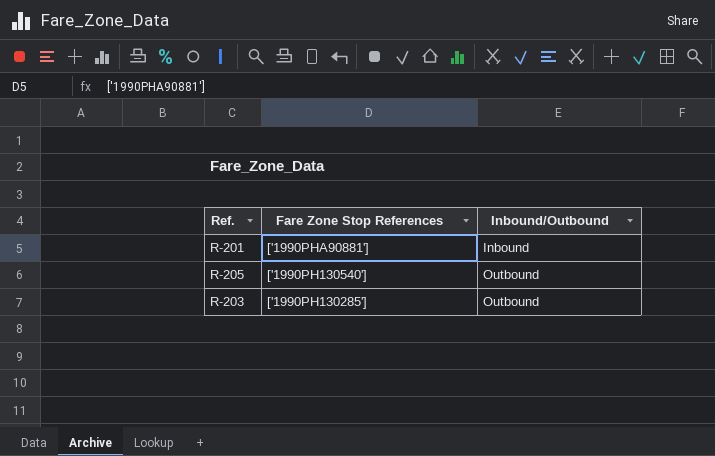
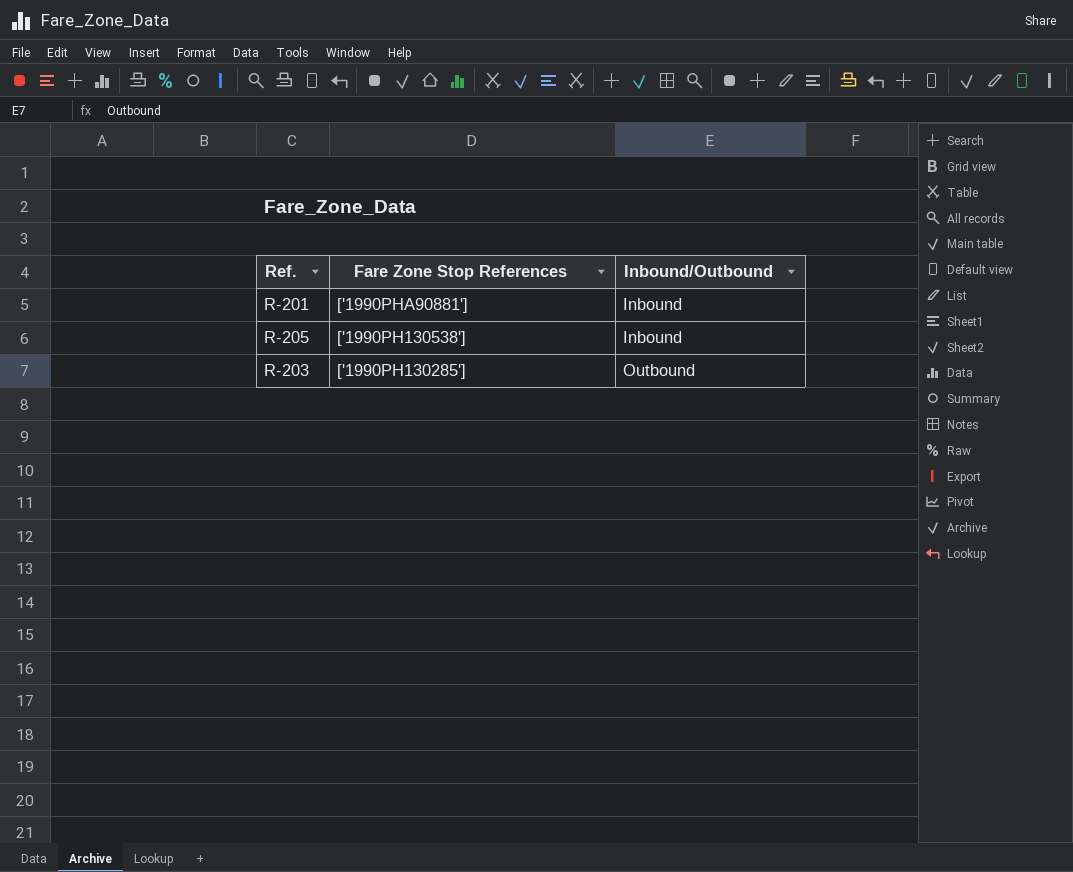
R-205 | Fare Zone Stop References: ['1990PH130540'] -> ['1990PH130538']
R-205 | Inbound/Outbound: Outbound -> Inbound

